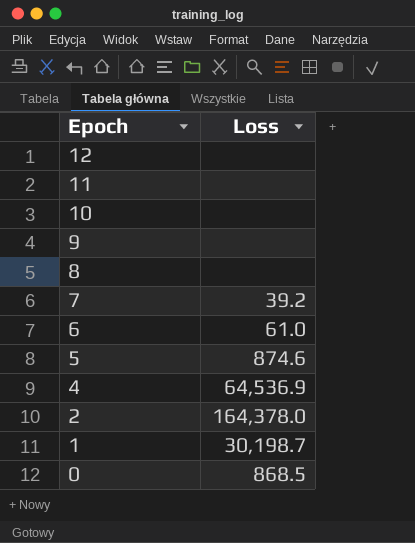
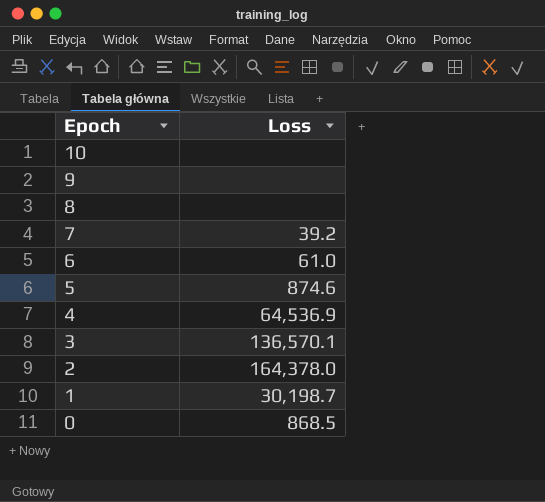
row 12: none -> none
row 11: none -> none
row 3: none -> 136,570.1

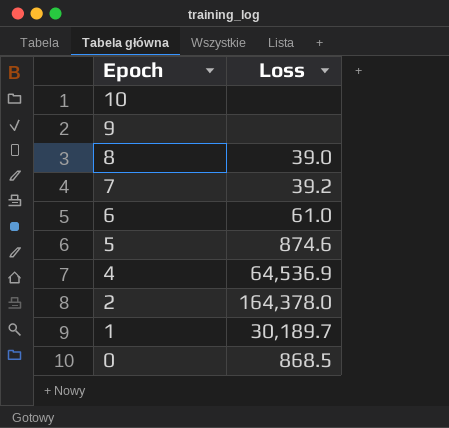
row 3: 136,570.1 -> none
8 | Loss: none -> 39.0
1 | Loss: 30,198.7 -> 30,189.7

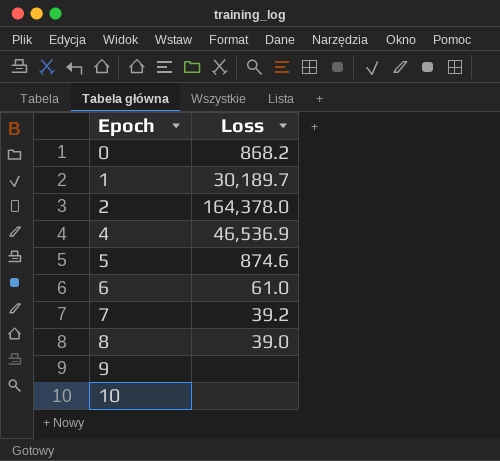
row order: Epoch descending -> Epoch ascending
0 | Loss: 868.5 -> 868.2
4 | Loss: 64,536.9 -> 46,536.9

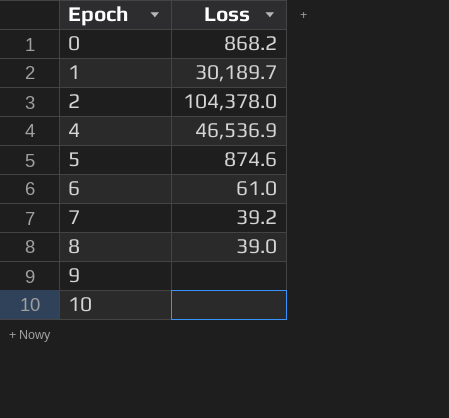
2 | Loss: 164,378.0 -> 104,378.0

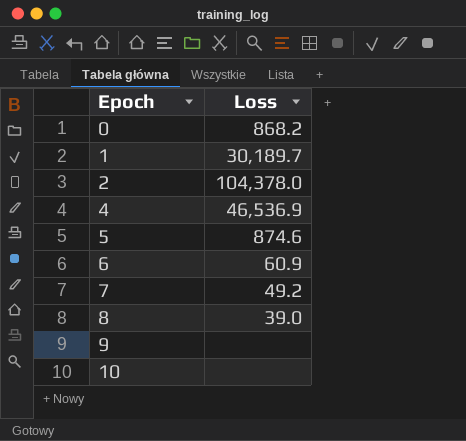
6 | Loss: 61.0 -> 60.9
7 | Loss: 39.2 -> 49.2

